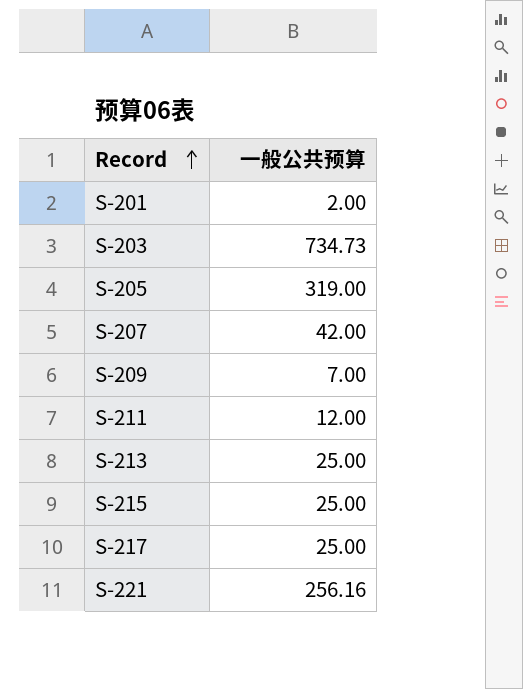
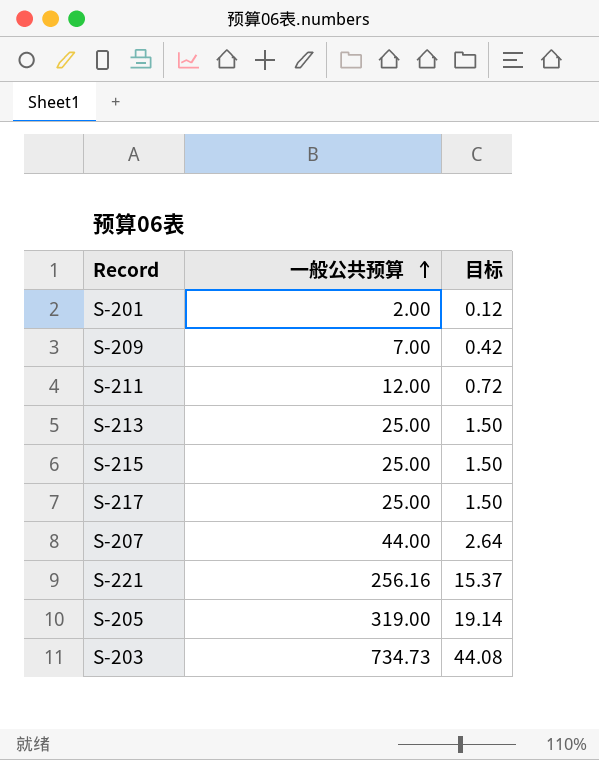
row order: Record ascending -> 一般公共预算 ascending
column 目标 | formula: none -> [一般公共预算] * 0.06
S-207 | 一般公共预算: 42.00 -> 44.00

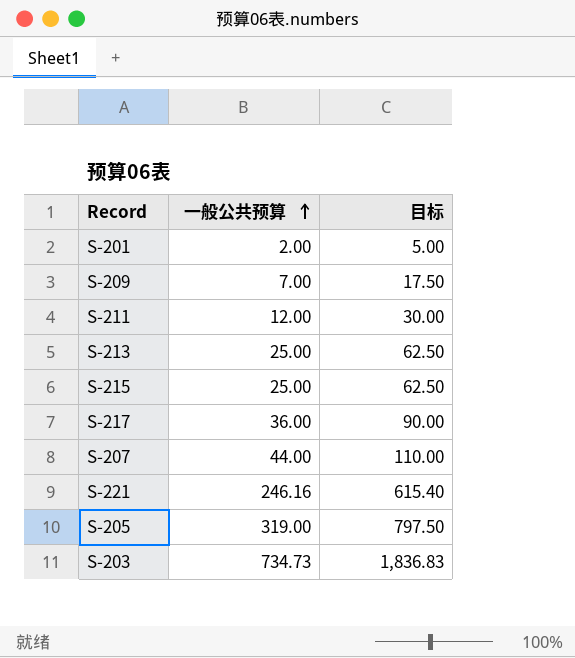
column 目标 | formula: [一般公共预算] * 0.06 -> [一般公共预算] * 2.5
S-217 | 一般公共预算: 25.00 -> 36.00
S-221 | 一般公共预算: 256.16 -> 246.16

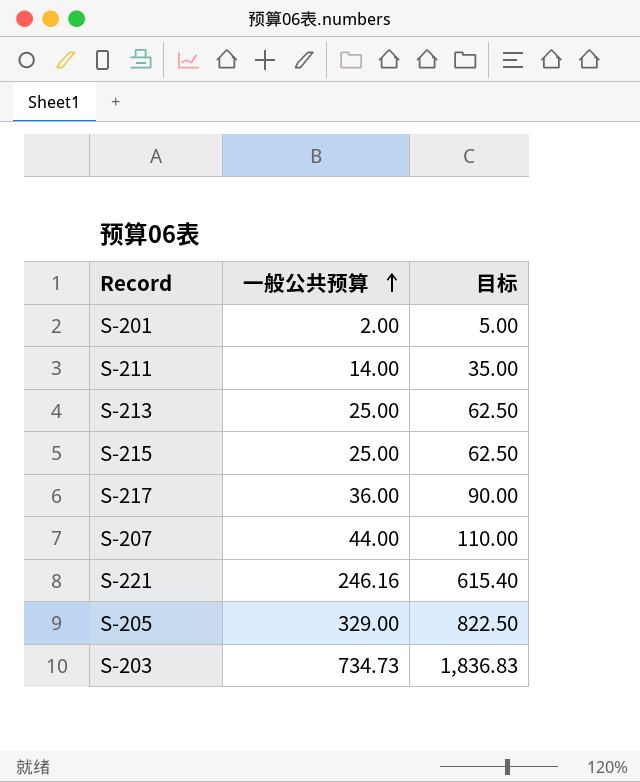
row S-209: 7.00 | 17.50 -> none
S-211 | 一般公共预算: 12.00 -> 14.00
S-211 | 目标: 30.00 -> 35.00
S-205 | 一般公共预算: 319.00 -> 329.00
S-205 | 目标: 797.50 -> 822.50

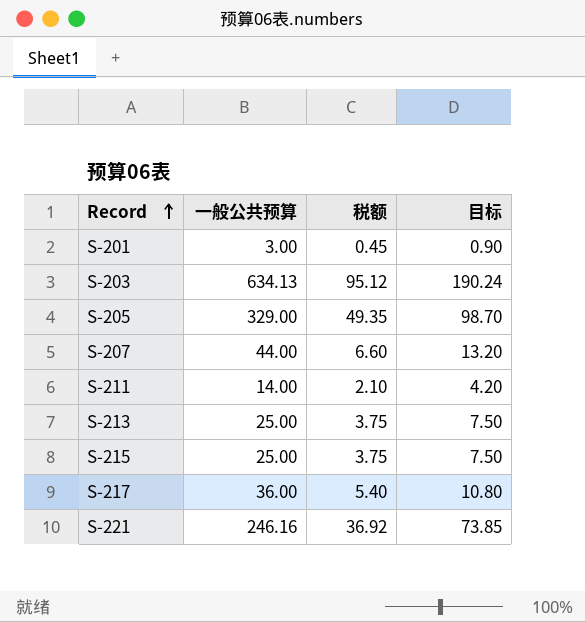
row order: 一般公共预算 ascending -> Record ascending
column 税额 | formula: none -> [一般公共预算] * 0.15
column 目标 | formula: [一般公共预算] * 2.5 -> [一般公共预算] * 0.3
S-201 | 一般公共预算: 2.00 -> 3.00
S-203 | 一般公共预算: 734.73 -> 634.13

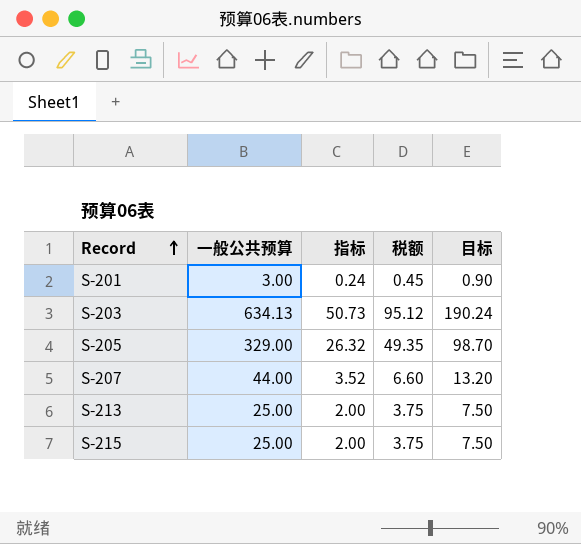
column 指标 | formula: none -> [一般公共预算] * 0.08
row S-211: 14.00 | 2.10 | 4.20 -> none
row S-217: 36.00 | 5.40 | 10.80 -> none
row S-221: 246.16 | 36.92 | 73.85 -> none

